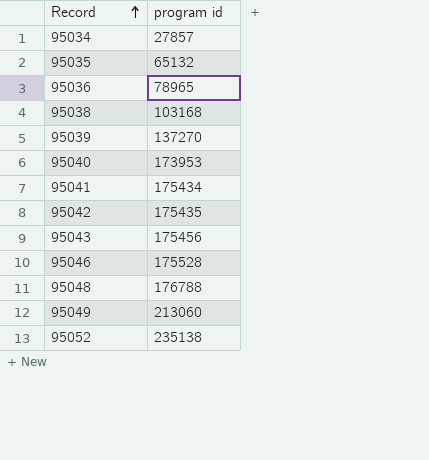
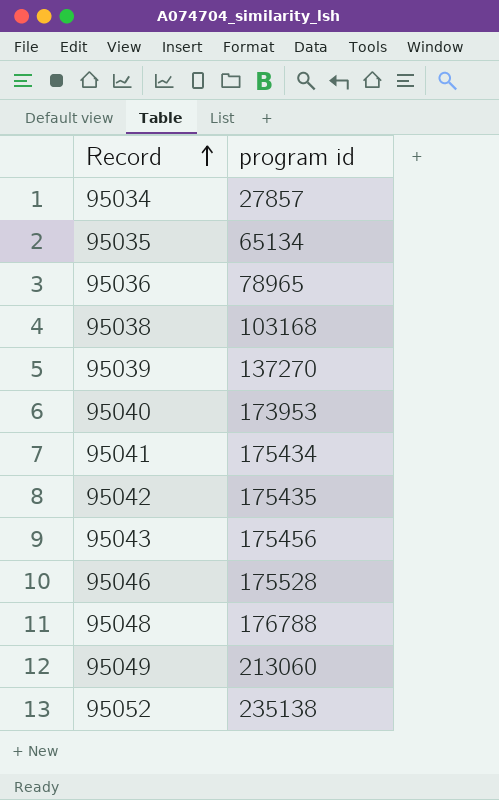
95035 | program id: 65132 -> 65134

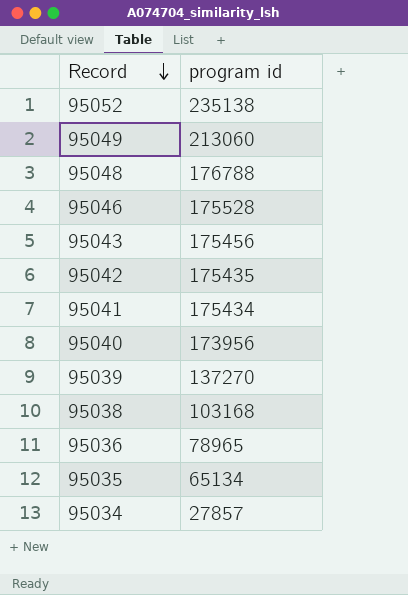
row order: Record ascending -> Record descending
95040 | program id: 173953 -> 173956

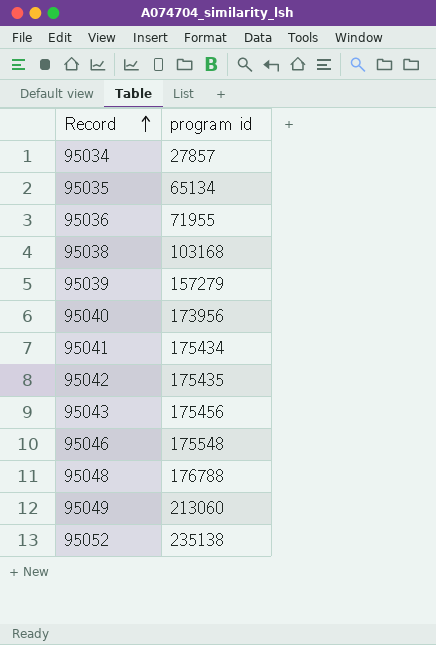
row order: Record descending -> Record ascending
95036 | program id: 78965 -> 71955
95039 | program id: 137270 -> 157279
95046 | program id: 175528 -> 175548

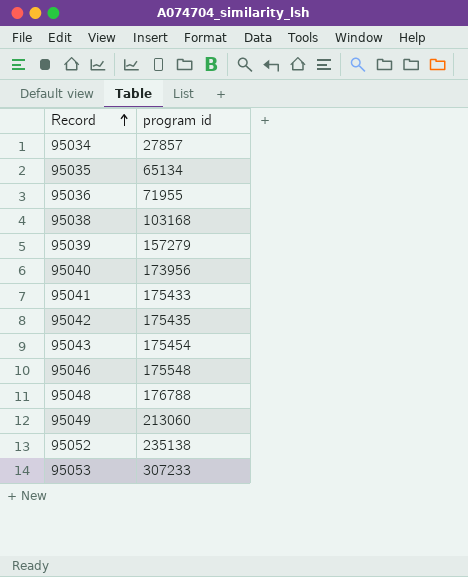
95041 | program id: 175434 -> 175433
95043 | program id: 175456 -> 175454
row 95053: none -> 307233

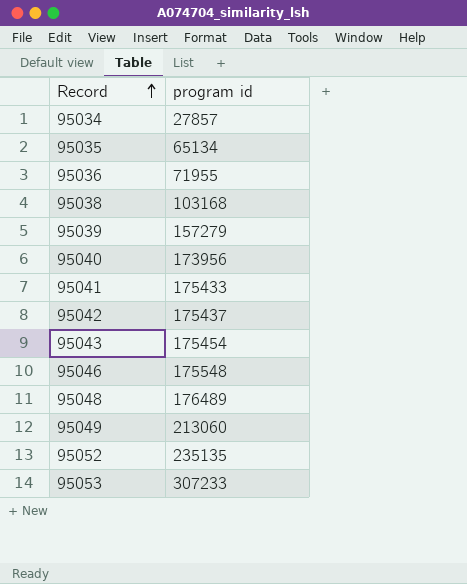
95042 | program id: 175435 -> 175437
95048 | program id: 176788 -> 176489
95052 | program id: 235138 -> 235135

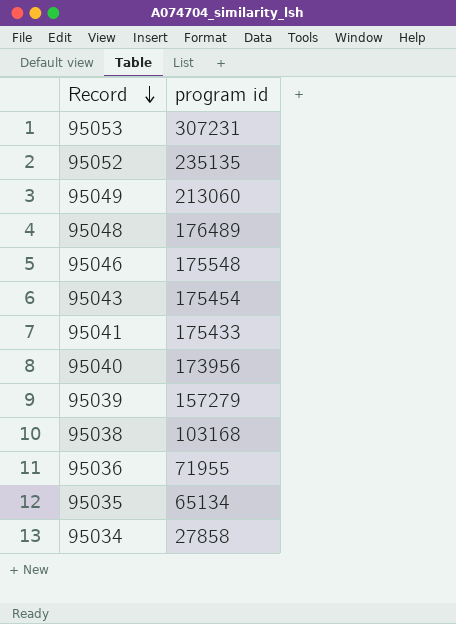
row order: Record ascending -> Record descending
row 95042: 175437 -> none
95053 | program id: 307233 -> 307231
95034 | program id: 27857 -> 27858

